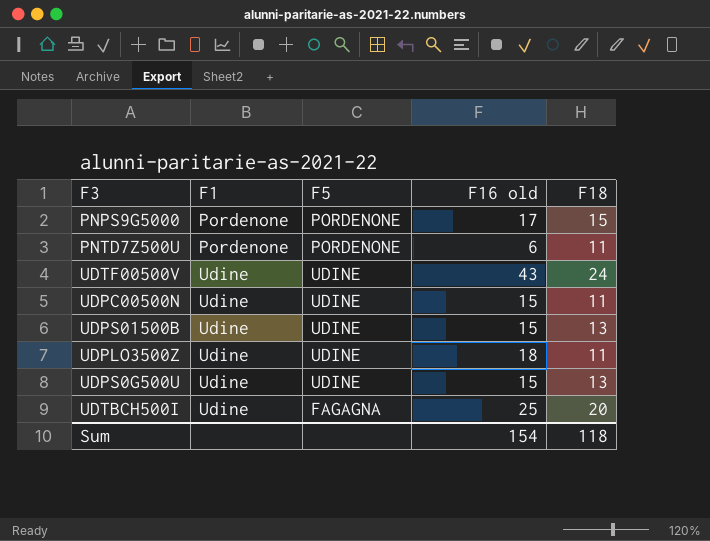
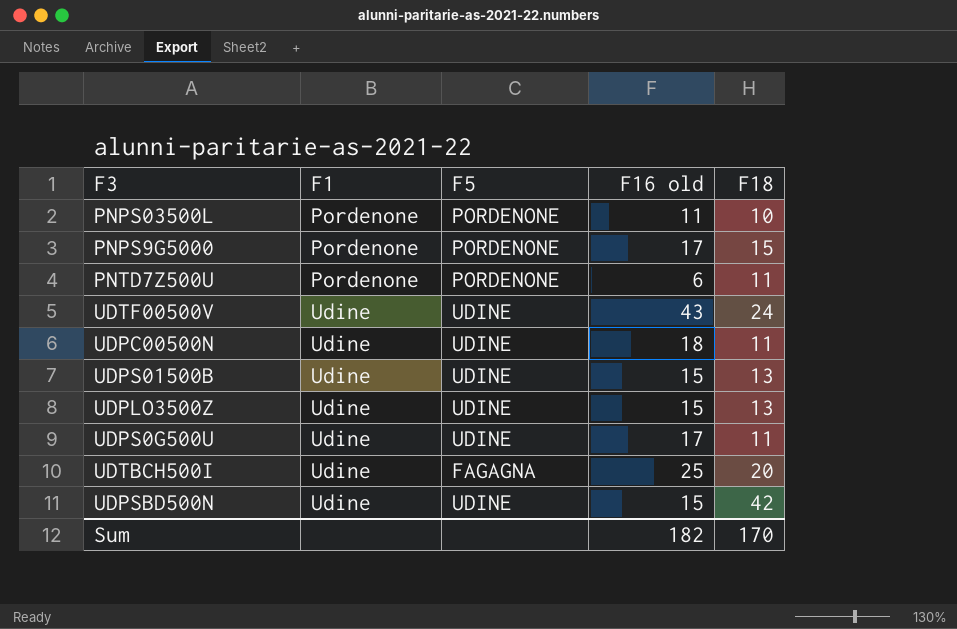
row PNPS03500L: none -> Pordenone | PORDENONE | 11 | 10
UDPC00500N | F16 old: 15 -> 18
UDPLO3500Z | F16 old: 18 -> 15
UDPLO3500Z | F18: 11 -> 13
UDPS0G500U | F16 old: 15 -> 17
UDPS0G500U | F18: 13 -> 11
row UDPSBD500N: none -> Udine | UDINE | 15 | 42
Sum | F16 old: 154 -> 182
Sum | F18: 118 -> 170

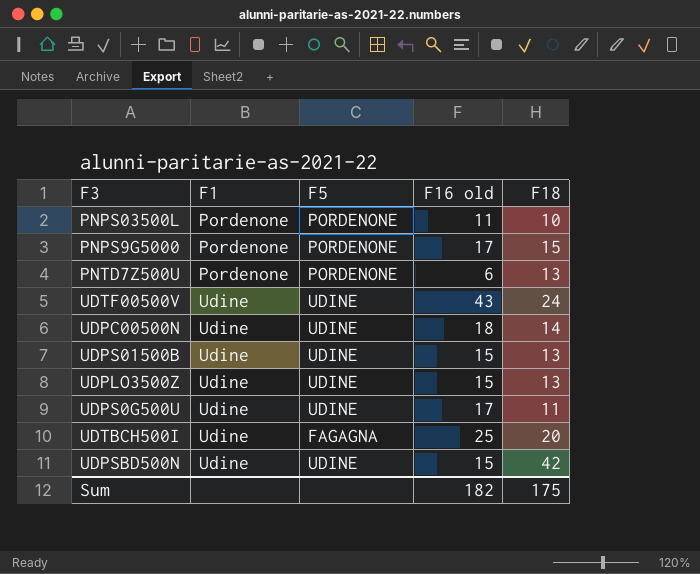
PNTD7Z500U | F18: 11 -> 13
UDPC00500N | F18: 11 -> 14
Sum | F18: 170 -> 175

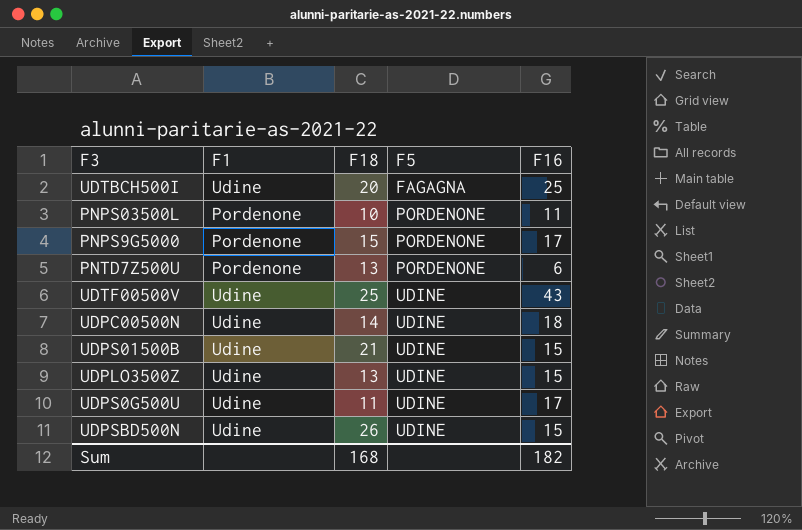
row order: F1 ascending -> F5 ascending
column F18 | position: 5 -> 3
column name: F16 old -> F16
UDTF00500V | F18: 24 -> 25
UDPS01500B | F18: 13 -> 21
UDPSBD500N | F18: 42 -> 26
Sum | F18: 175 -> 168

